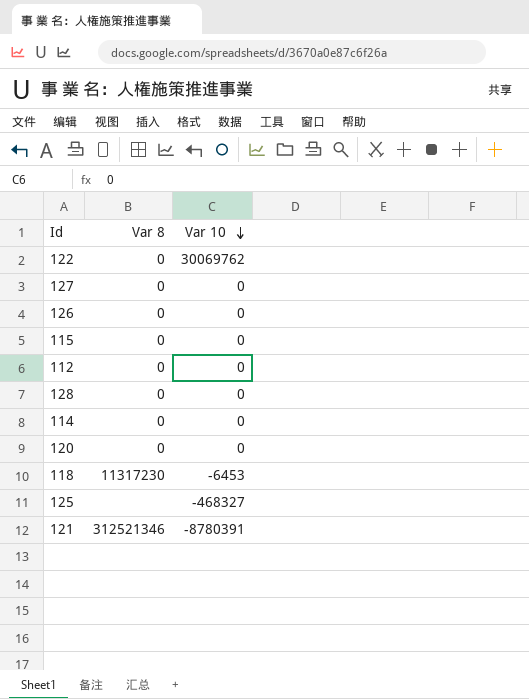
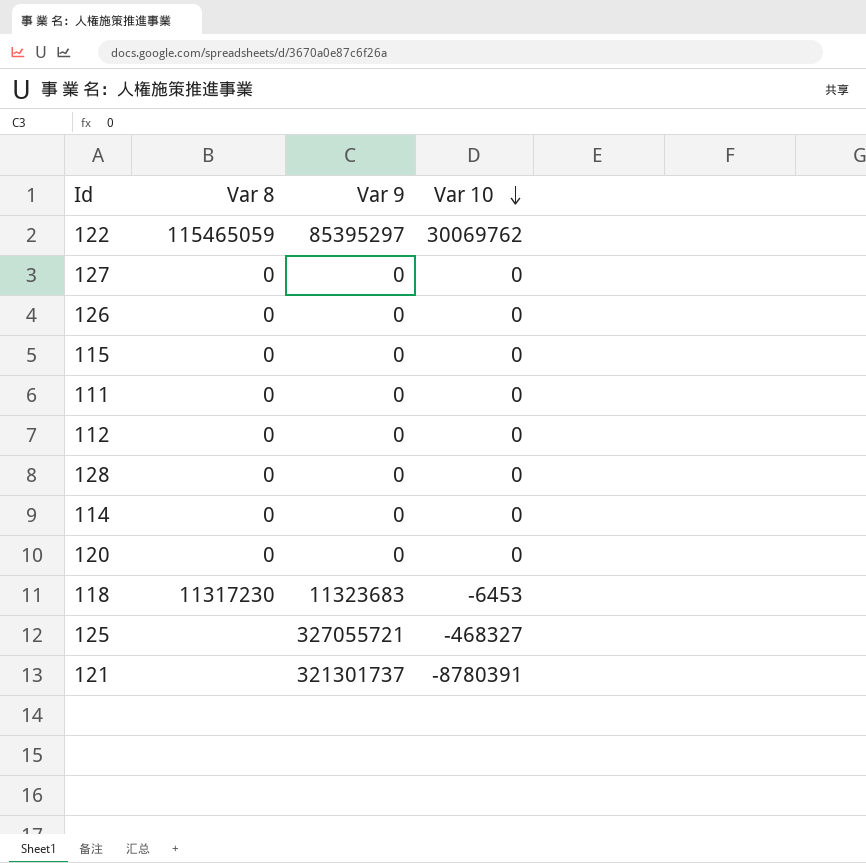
column Var 9 | position: none -> 3
122 | Var 8: 0 -> 115465059
row 111: none -> 0 | 0 | 0
121 | Var 8: 312521346 -> none

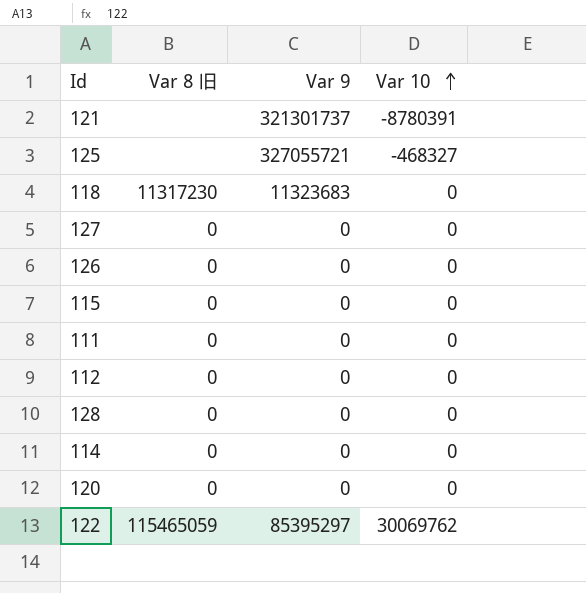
row order: Var 10 descending -> Var 10 ascending
column name: Var 8 -> Var 8 旧
118 | Var 10: -6453 -> 0

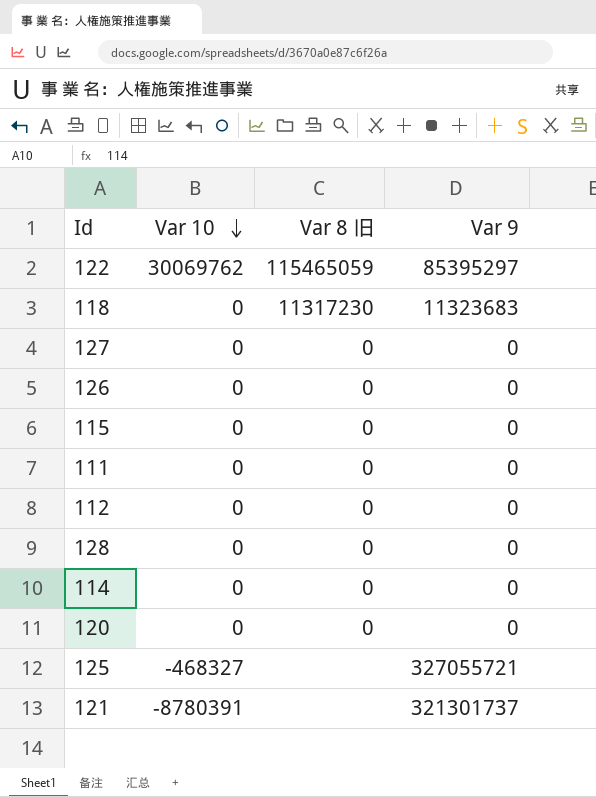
row order: Var 10 ascending -> Var 10 descending
column Var 10 | position: 4 -> 2

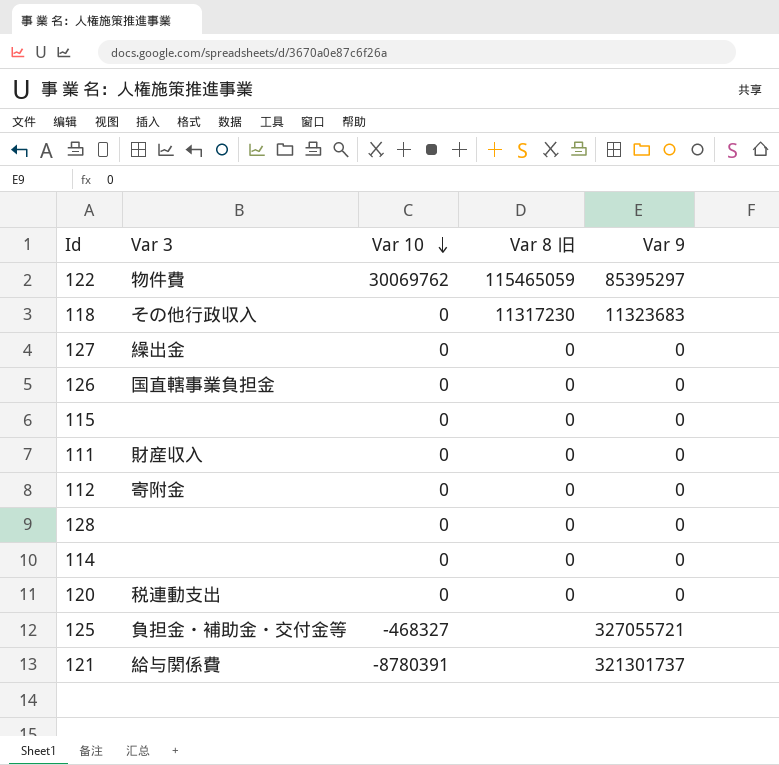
column Var 3 | position: none -> 2

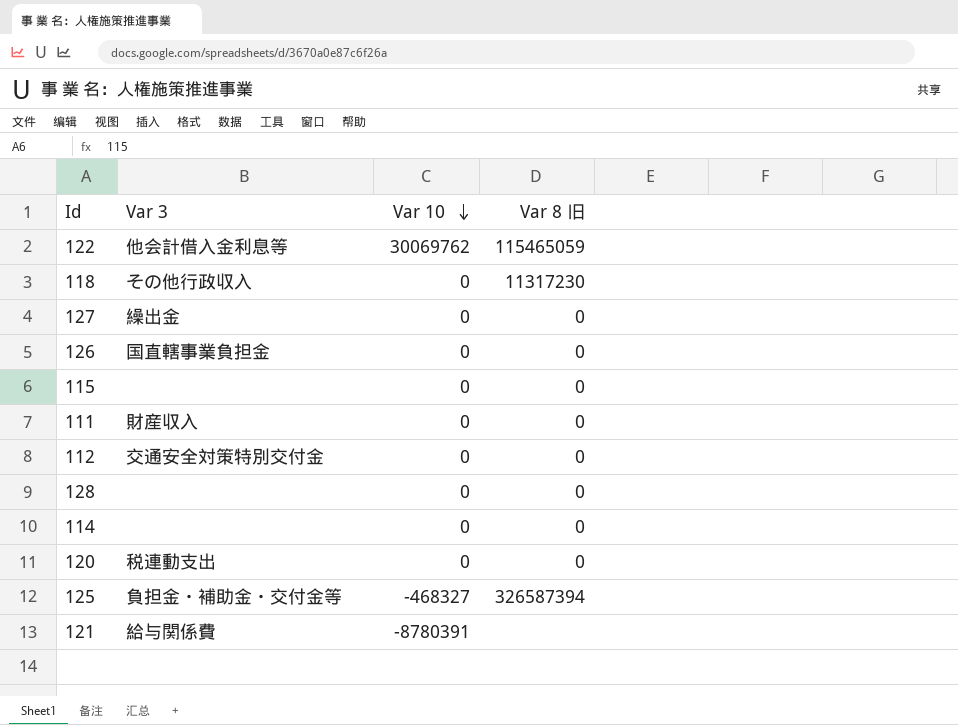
column Var 9 | position: 5 -> none
122 | Var 3: 物件費 -> 他会計借入金利息等
112 | Var 3: 寄附金 -> 交通安全対策特別交付金
125 | Var 8 旧: none -> 326587394

